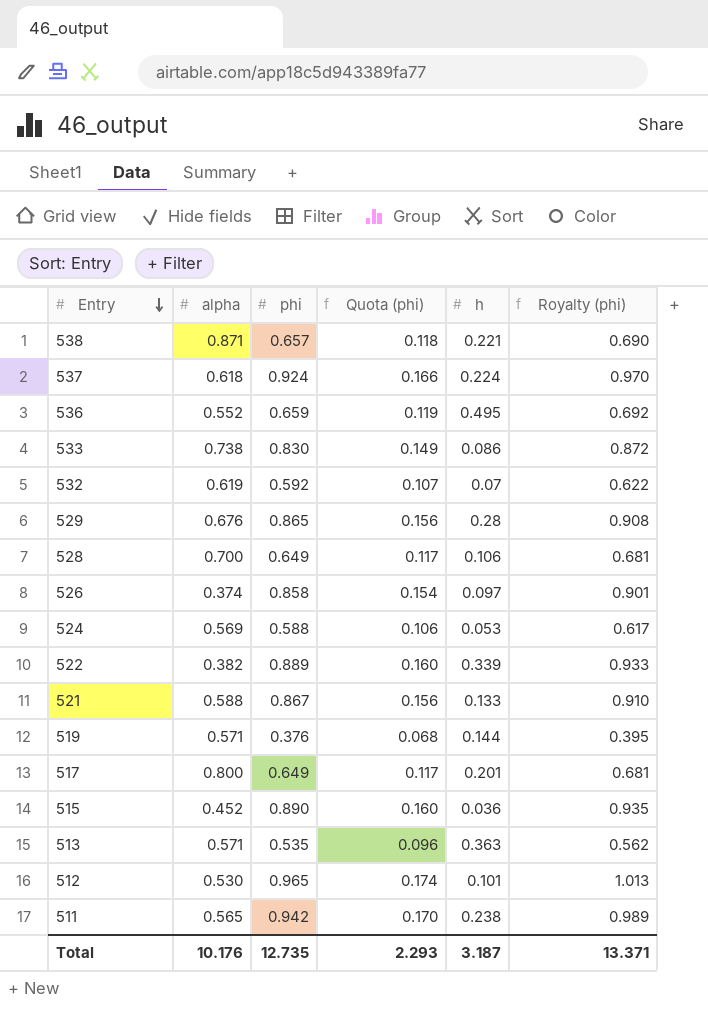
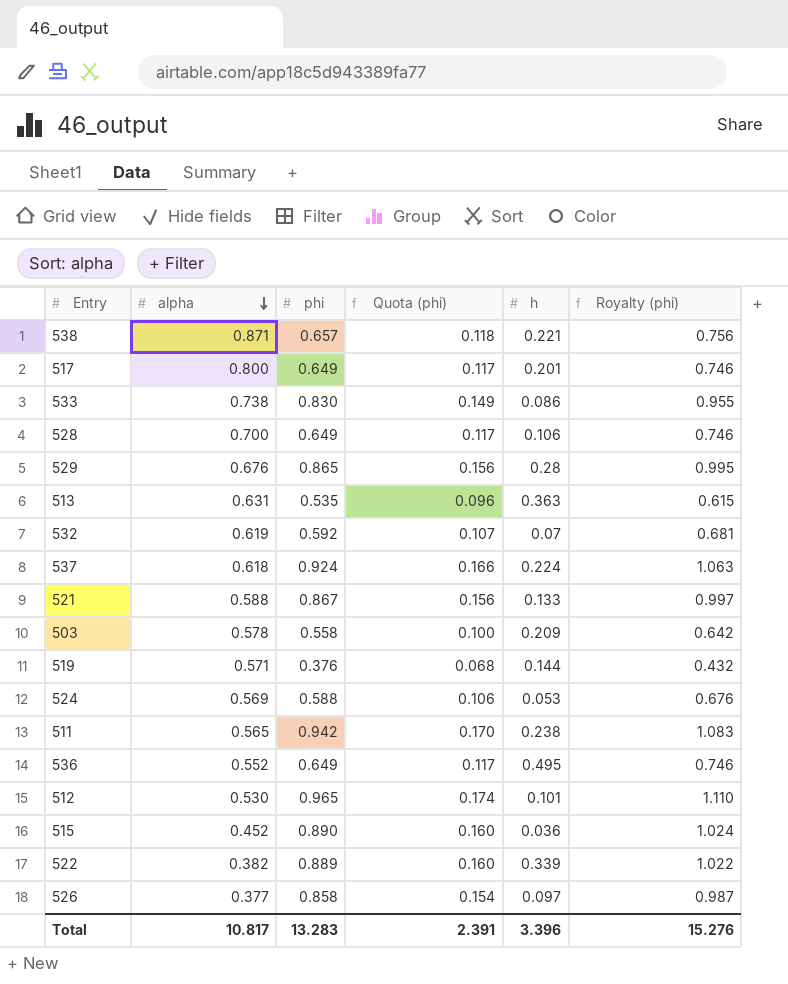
row order: Entry descending -> alpha descending
column Royalty (phi) | formula: [phi] * 1.05 -> [phi] * 1.15
513 | alpha: 0.571 -> 0.631
row 503: none -> 0.578 | 0.558 | 0.100 | 0.209 | 0.642
536 | phi: 0.659 -> 0.649
536 | Quota (phi): 0.119 -> 0.117
526 | alpha: 0.374 -> 0.377
Total | alpha: 10.176 -> 10.817
Total | phi: 12.735 -> 13.283
Total | Quota (phi): 2.293 -> 2.391
Total | h: 3.187 -> 3.396
Total | Royalty (phi): 13.371 -> 15.276

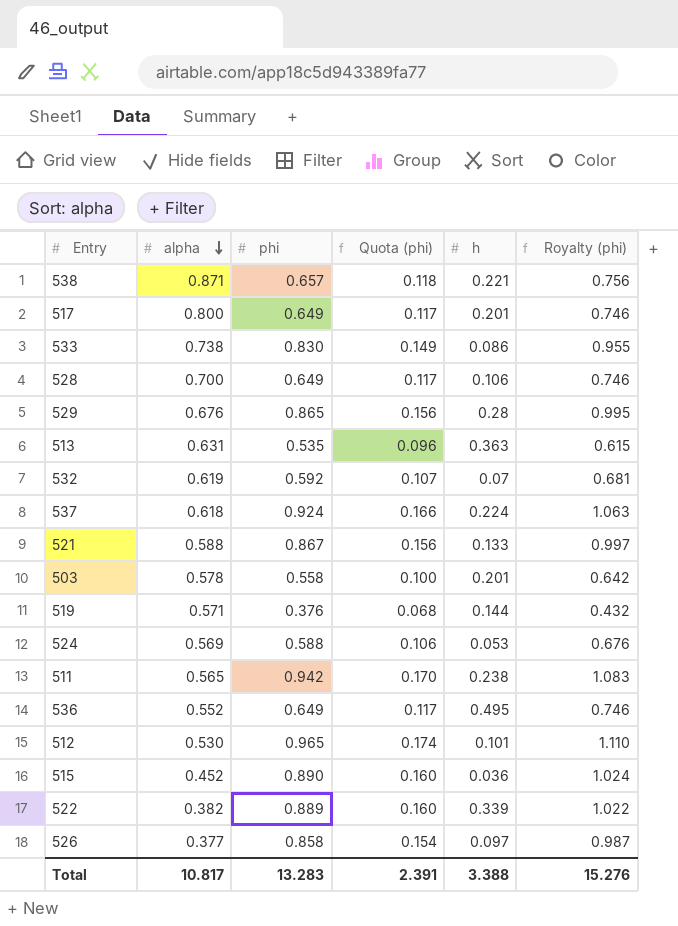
503 | h: 0.209 -> 0.201
Total | h: 3.396 -> 3.388

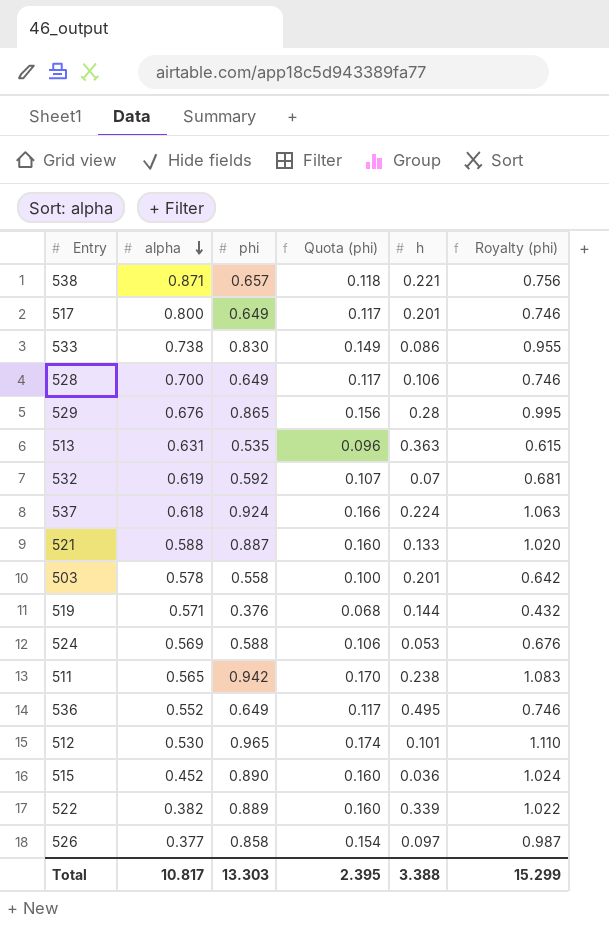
521 | phi: 0.867 -> 0.887
521 | Quota (phi): 0.156 -> 0.160
521 | Royalty (phi): 0.997 -> 1.020
Total | phi: 13.283 -> 13.303
Total | Quota (phi): 2.391 -> 2.395
Total | Royalty (phi): 15.276 -> 15.299

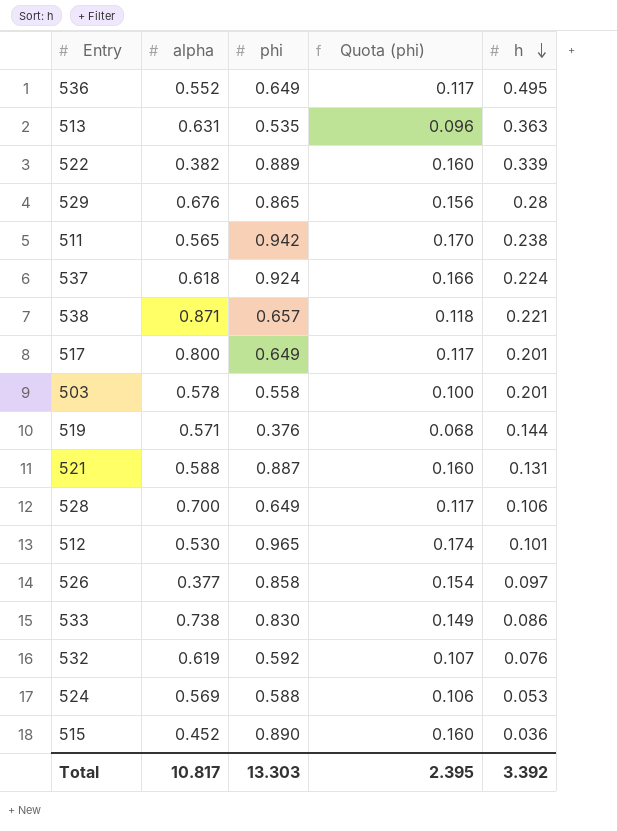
row order: alpha descending -> h descending
column Royalty (phi) | formula: [phi] * 1.15 -> none
521 | h: 0.133 -> 0.131
532 | h: 0.07 -> 0.076
Total | h: 3.388 -> 3.392

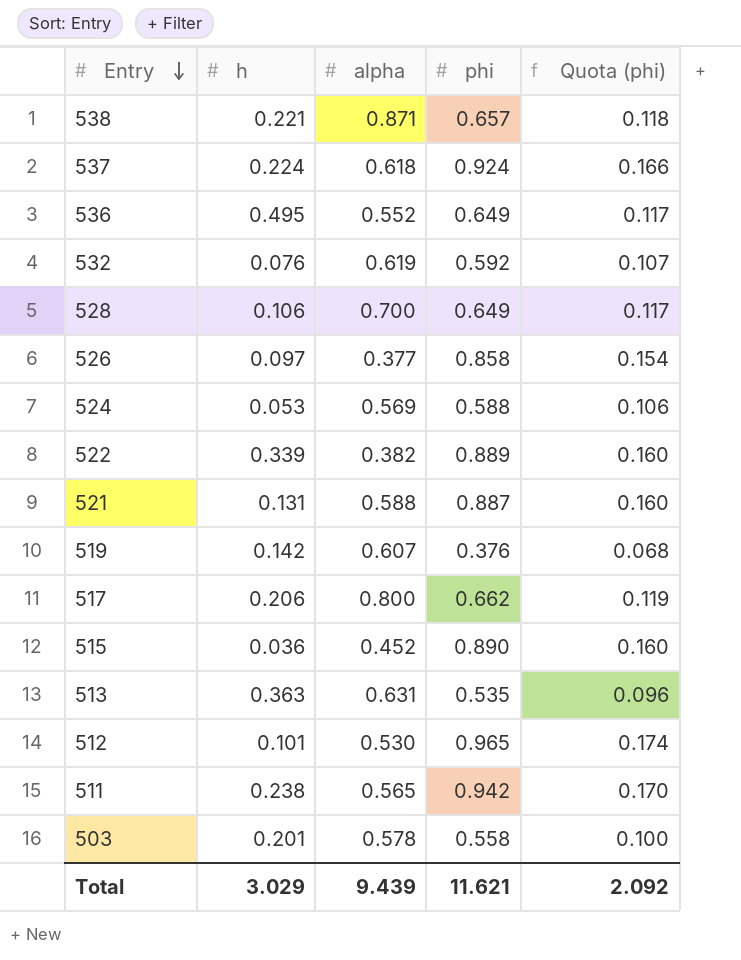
row order: h descending -> Entry descending
column h | position: 5 -> 2
row 529: 0.676 | 0.865 | 0.156 | 0.28 -> none
row 533: 0.738 | 0.830 | 0.149 | 0.086 -> none
519 | h: 0.144 -> 0.142
519 | alpha: 0.571 -> 0.607
517 | h: 0.201 -> 0.206
517 | phi: 0.649 -> 0.662
517 | Quota (phi): 0.117 -> 0.119
Total | h: 3.392 -> 3.029
Total | alpha: 10.817 -> 9.439
Total | phi: 13.303 -> 11.621
Total | Quota (phi): 2.395 -> 2.092

